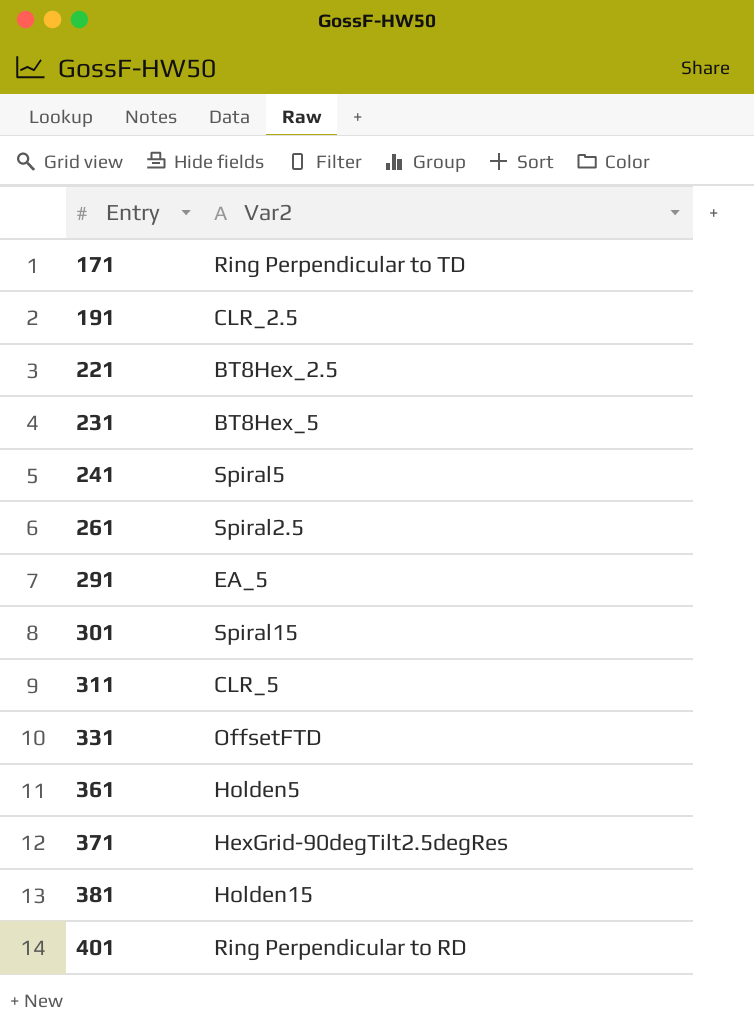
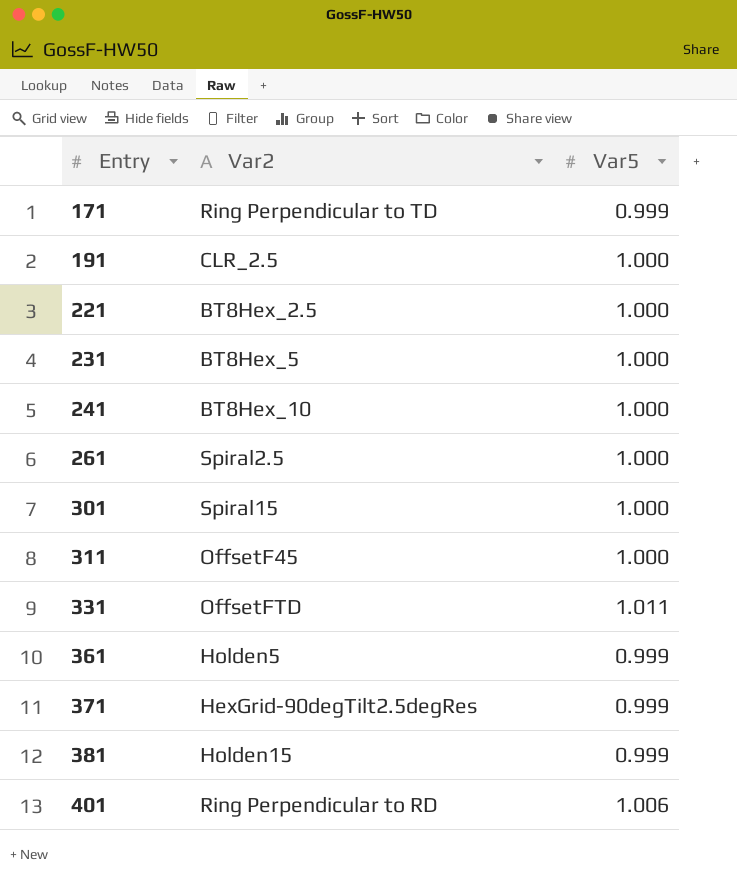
column Var5 | position: none -> 3
row 291: EA_5 -> none
241 | Var2: Spiral5 -> BT8Hex_10
311 | Var2: CLR_5 -> OffsetF45

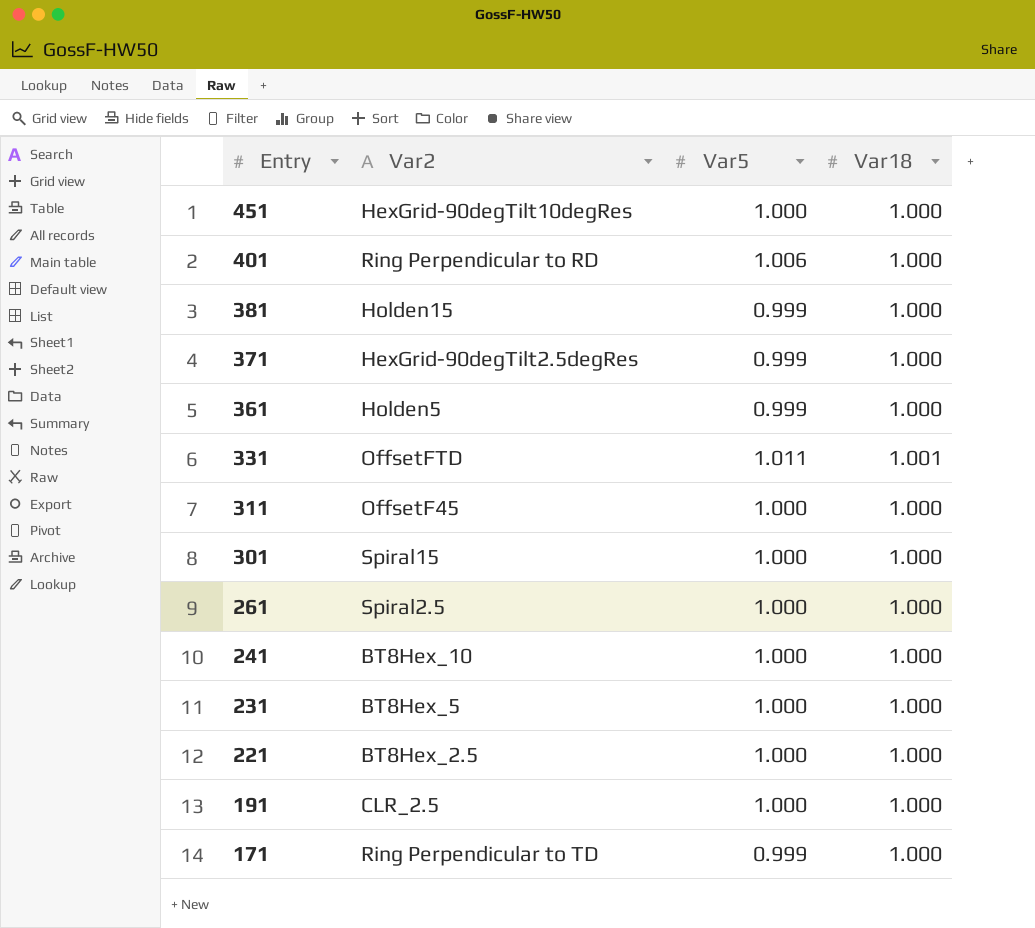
row order: Entry ascending -> Entry descending
column Var18 | position: none -> 4
row 451: none -> HexGrid-90degTilt10degRes | 1.000 | 1.000

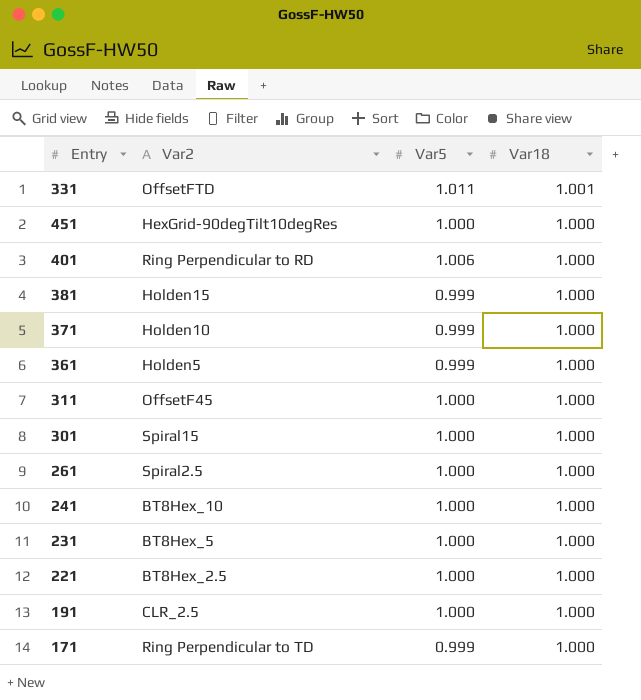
row order: Entry descending -> Var18 descending
371 | Var2: HexGrid-90degTilt2.5degRes -> Holden10

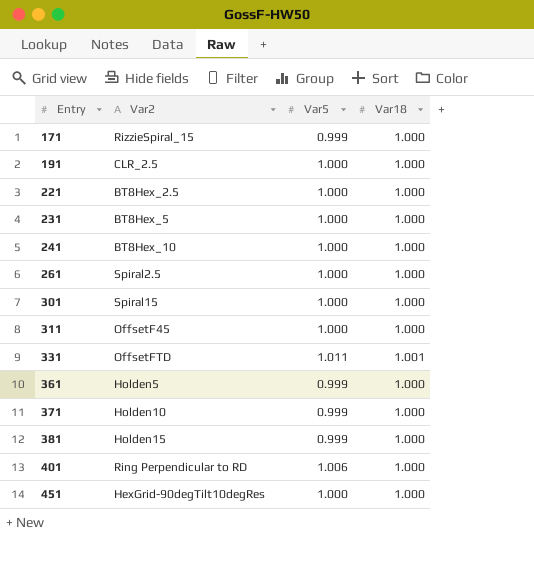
row order: Var18 descending -> Entry ascending
171 | Var2: Ring Perpendicular to TD -> RizzieSpiral_15

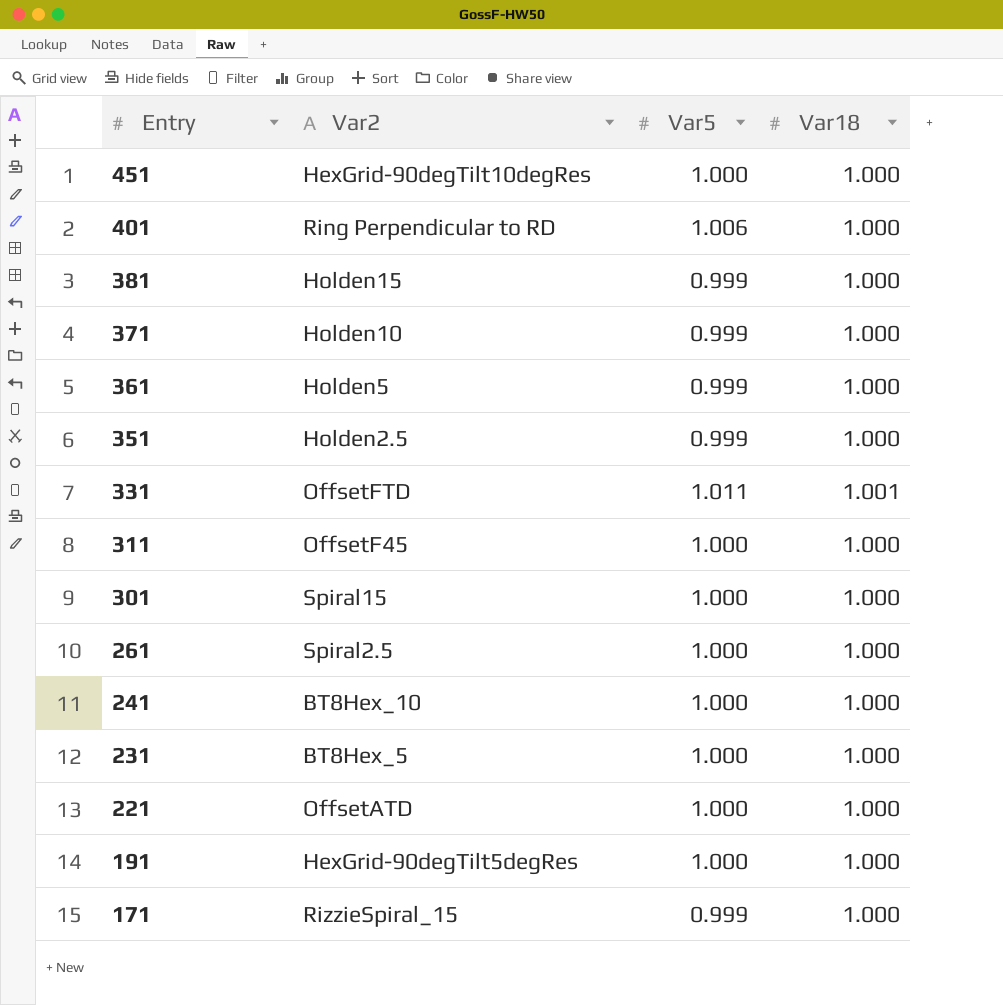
row order: Entry ascending -> Entry descending
row 351: none -> Holden2.5 | 0.999 | 1.000
221 | Var2: BT8Hex_2.5 -> OffsetATD
191 | Var2: CLR_2.5 -> HexGrid-90degTilt5degRes

